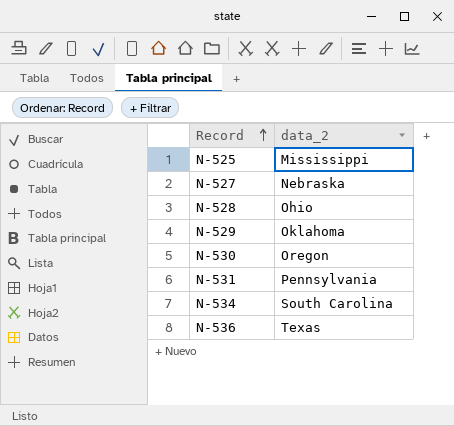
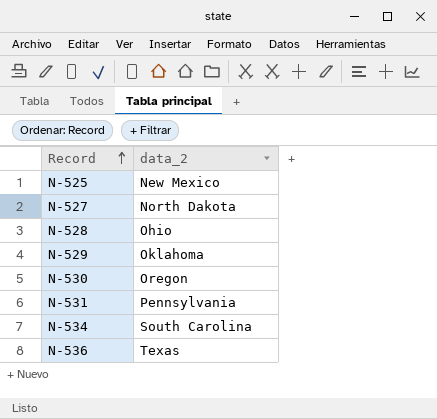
N-525 | data_2: Mississippi -> New Mexico
N-527 | data_2: Nebraska -> North Dakota

